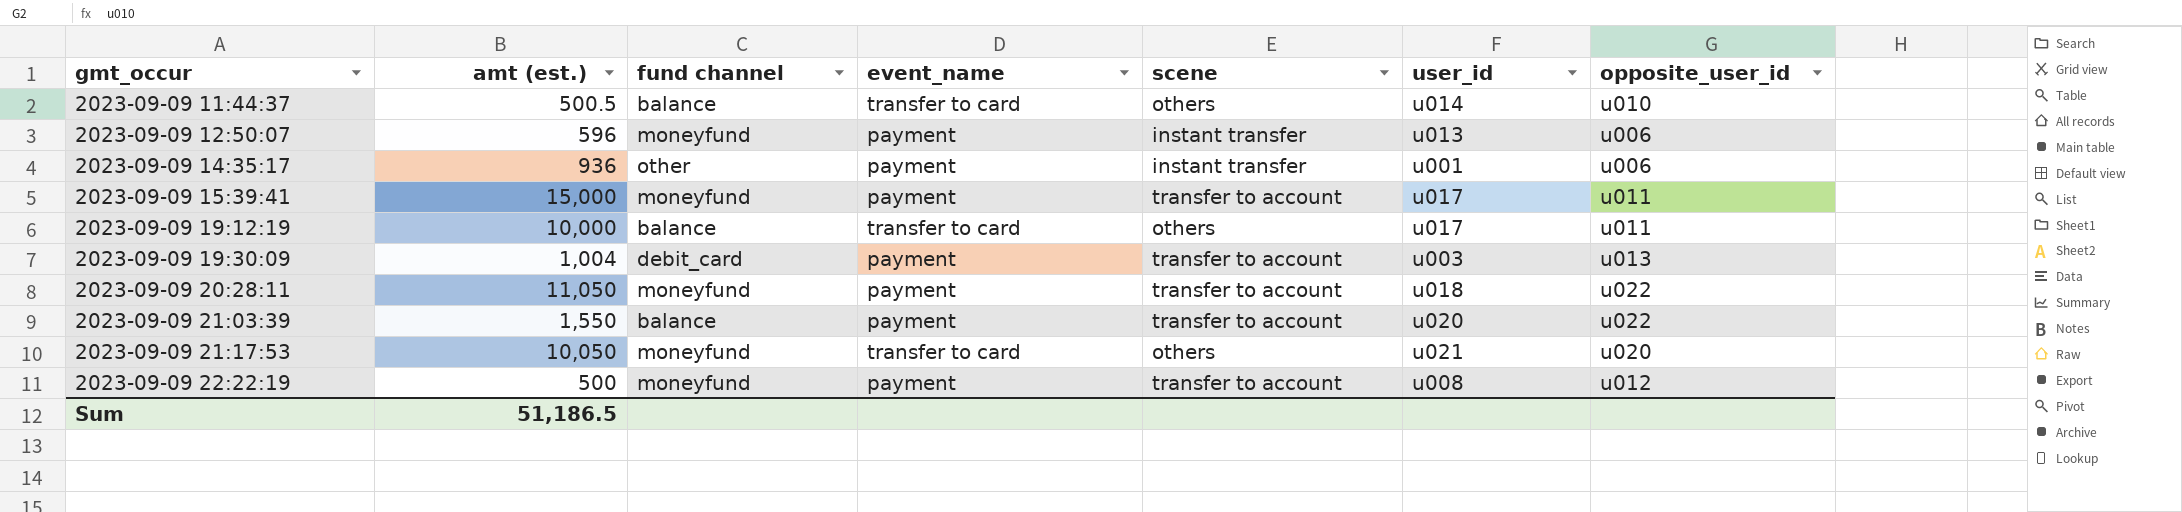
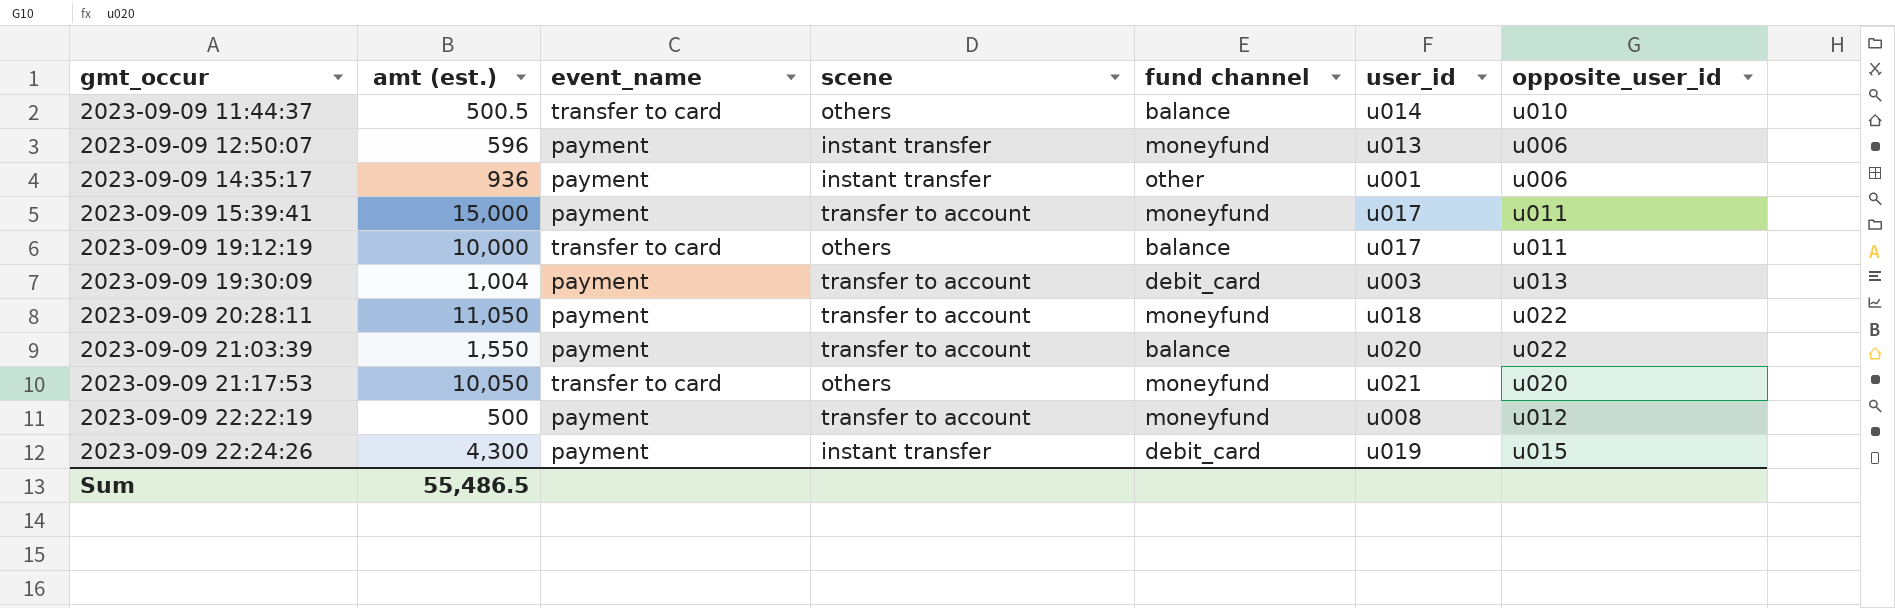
column fund channel | position: 3 -> 5
row 2023-09-09 22:24:26: none -> 4,300 | payment | instant transfer | debit_card | u019 | u015
Sum | amt (est.): 51,186.5 -> 55,486.5

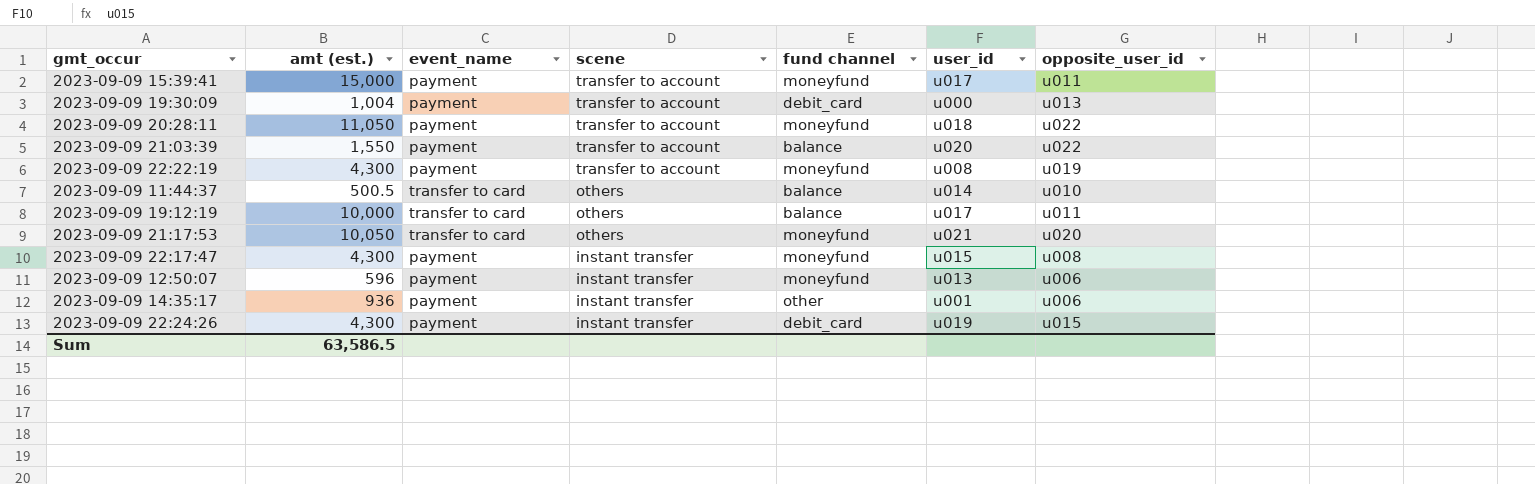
row order: gmt_occur ascending -> scene descending
2023-09-09 19:30:09 | user_id: u003 -> u000
2023-09-09 22:22:19 | amt (est.): 500 -> 4,300
2023-09-09 22:22:19 | opposite_user_id: u012 -> u019
row 2023-09-09 22:17:47: none -> 4,300 | payment | instant transfer | moneyfund | u015 | u008
Sum | amt (est.): 55,486.5 -> 63,586.5

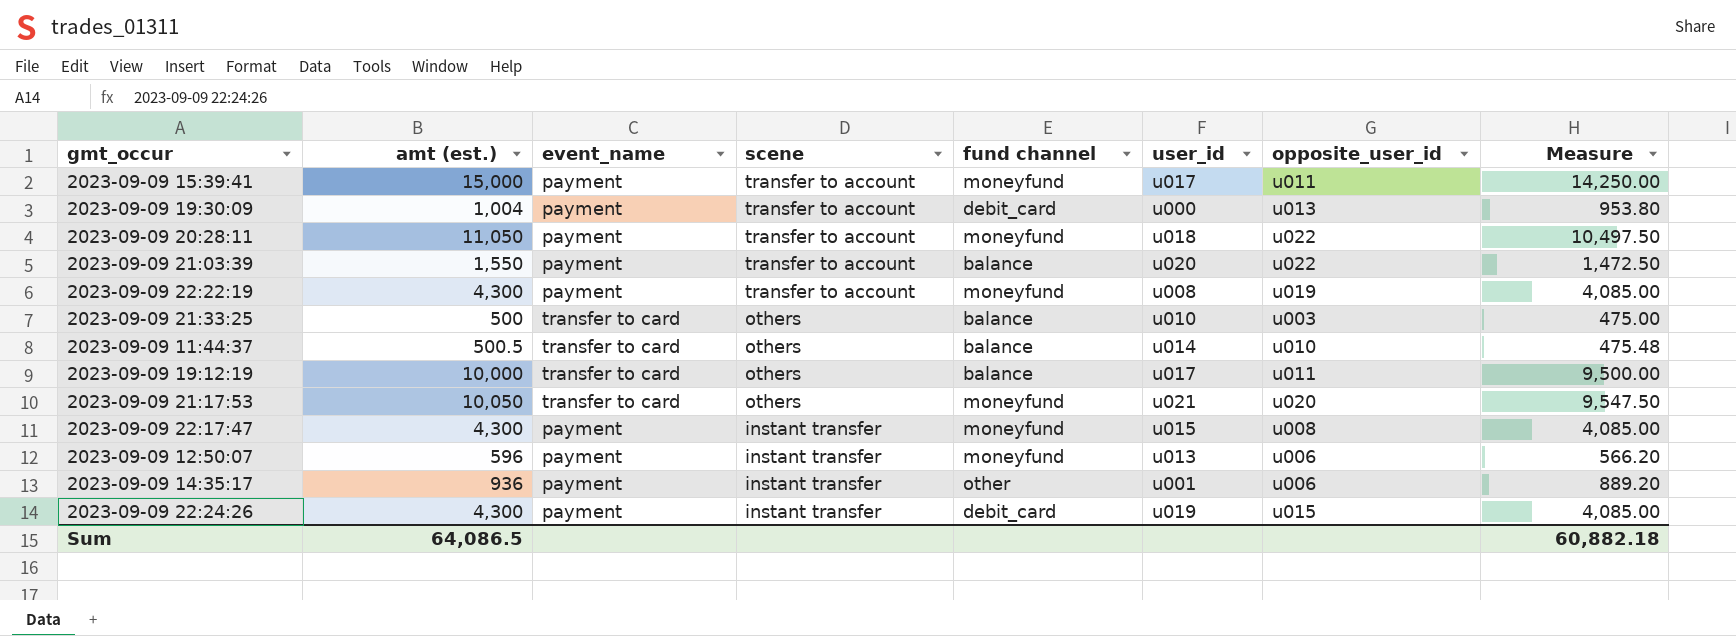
column Measure | formula: none -> [amt (est.)] * 0.95
row 2023-09-09 21:33:25: none -> 500 | transfer to card | others | balance | u010 | u003 | 475.00
Sum | amt (est.): 63,586.5 -> 64,086.5

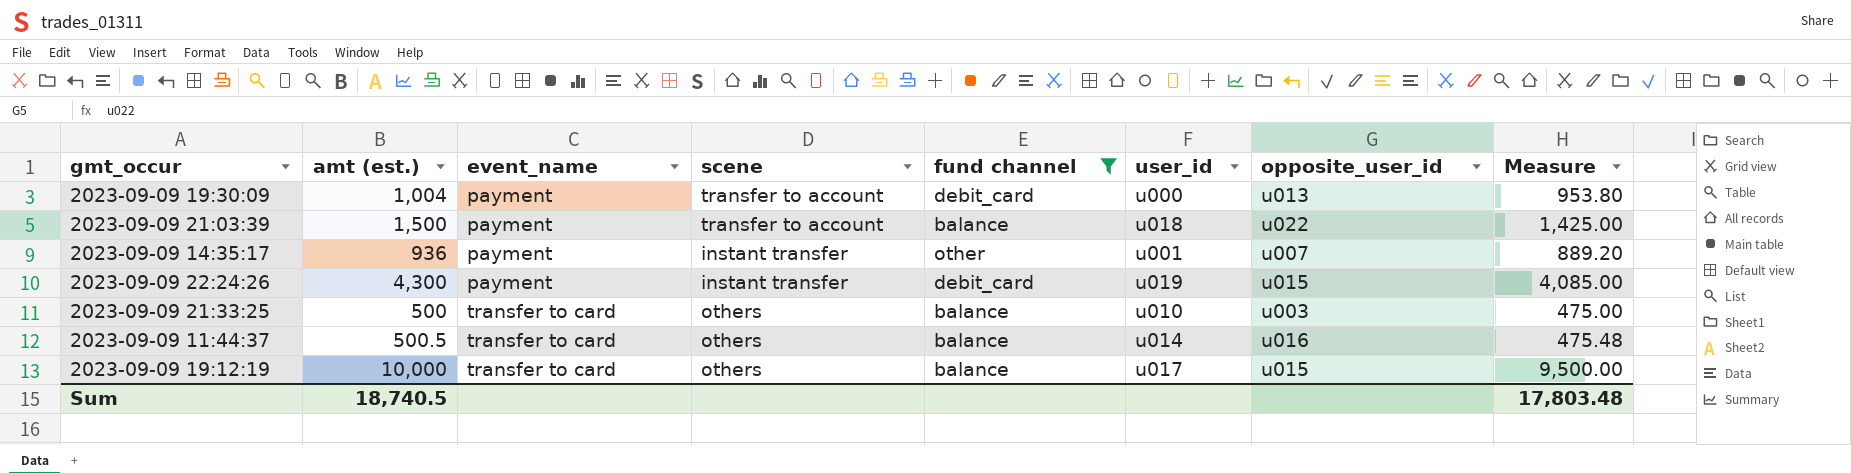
filter: none -> fund channel != moneyfund
row order: scene descending -> event_name ascending
2023-09-09 21:03:39 | amt (est.): 1,550 -> 1,500
2023-09-09 21:03:39 | user_id: u020 -> u018
2023-09-09 21:03:39 | Measure: 1,472.50 -> 1,425.00
2023-09-09 14:35:17 | opposite_user_id: u006 -> u007
2023-09-09 11:44:37 | opposite_user_id: u010 -> u016
2023-09-09 19:12:19 | opposite_user_id: u011 -> u015
Sum | amt (est.): 64,086.5 -> 18,740.5
Sum | Measure: 60,882.18 -> 17,803.48

